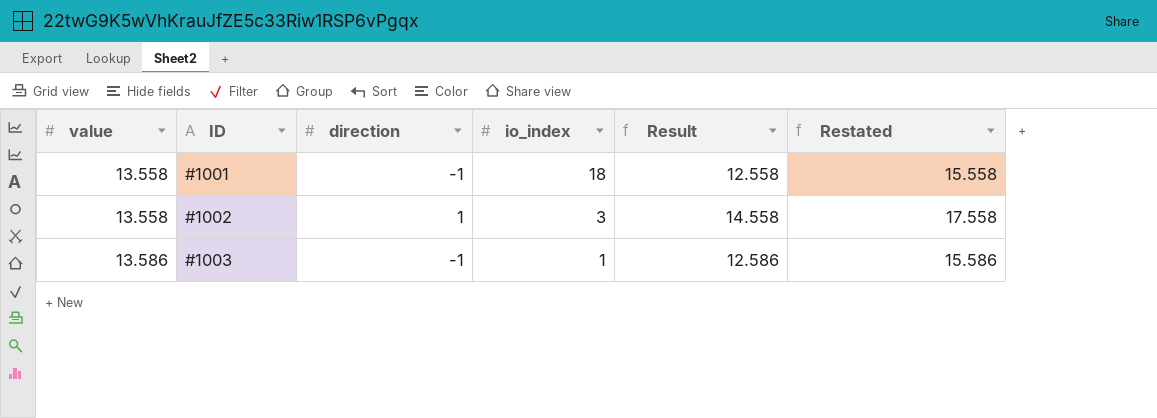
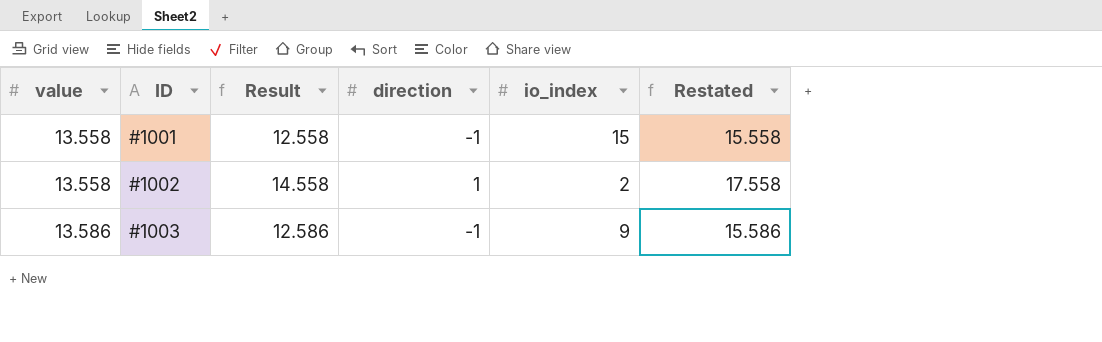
column Result | position: 5 -> 3
#1001 | io_index: 18 -> 15
#1002 | io_index: 3 -> 2
#1003 | io_index: 1 -> 9

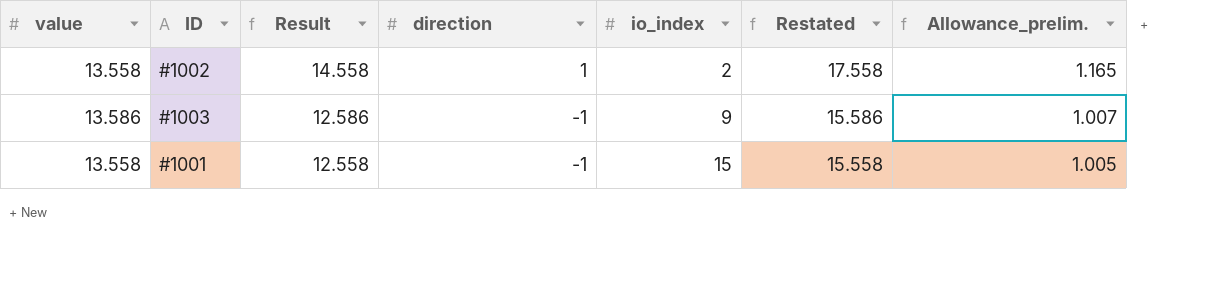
row order: value ascending -> Result descending
column Allowance_prelim. | formula: none -> [Result] * 0.08

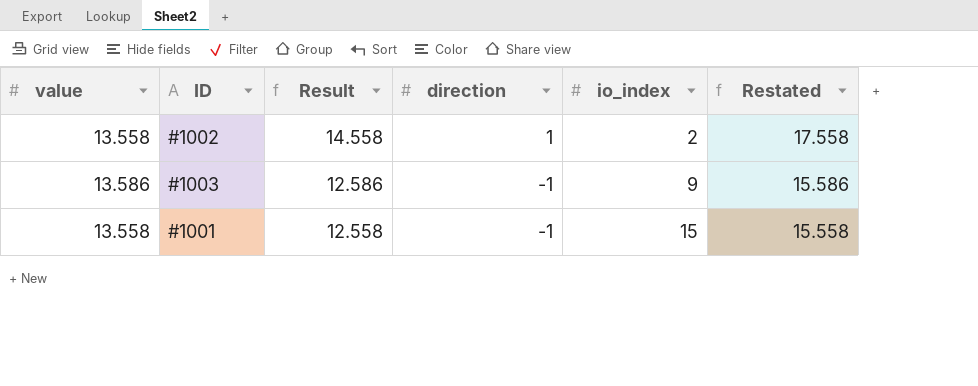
column Allowance_prelim. | formula: [Result] * 0.08 -> none

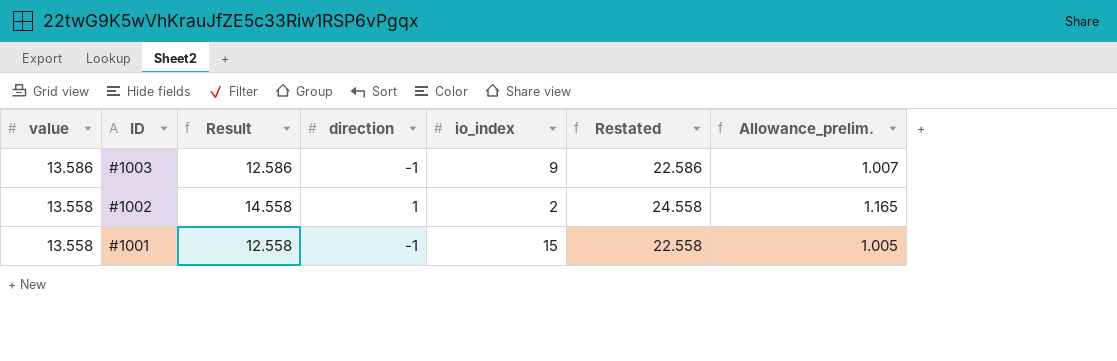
row order: Result descending -> value descending
column Restated | formula: [Result] + 3 -> [Result] + 10
column Allowance_prelim. | formula: none -> [Result] * 0.08

